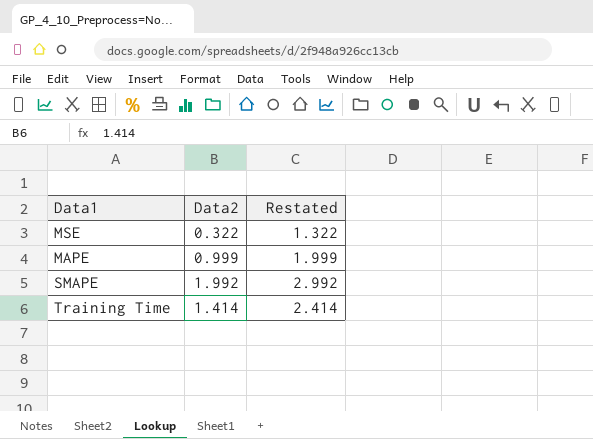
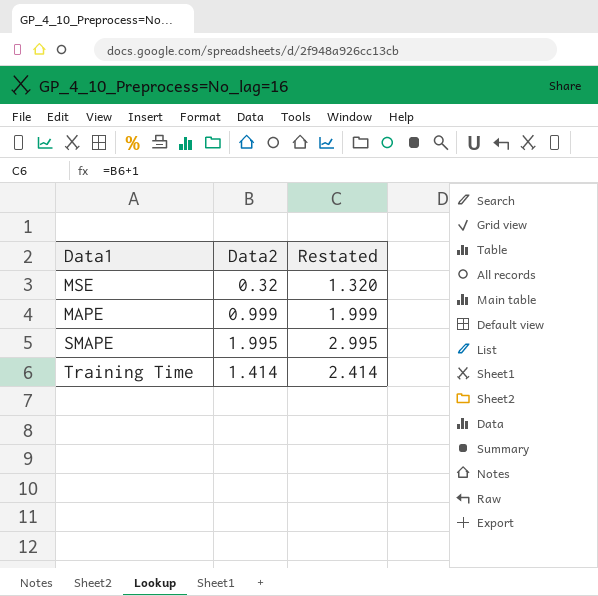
MSE | Data2: 0.322 -> 0.32
MSE | Restated: 1.322 -> 1.320
SMAPE | Data2: 1.992 -> 1.995
SMAPE | Restated: 2.992 -> 2.995

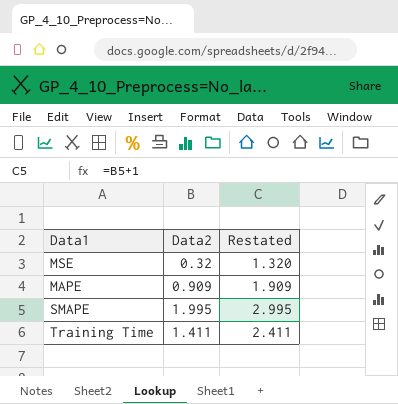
MAPE | Data2: 0.999 -> 0.909
MAPE | Restated: 1.999 -> 1.909
Training Time | Data2: 1.414 -> 1.411
Training Time | Restated: 2.414 -> 2.411

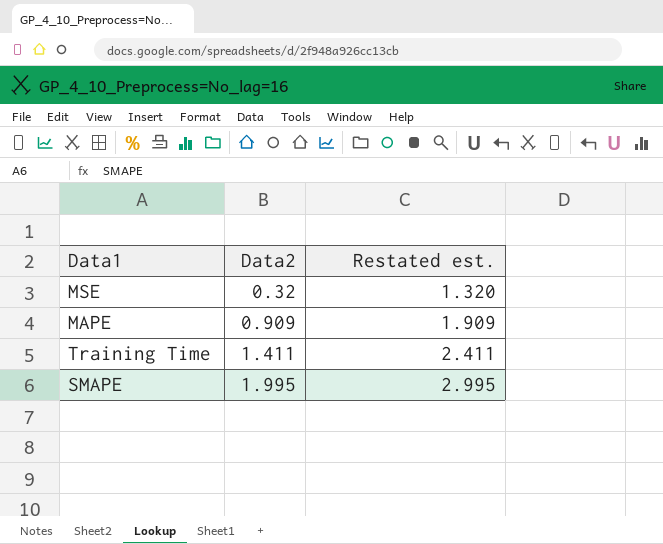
row order: none -> Data2 ascending
column name: Restated -> Restated est.

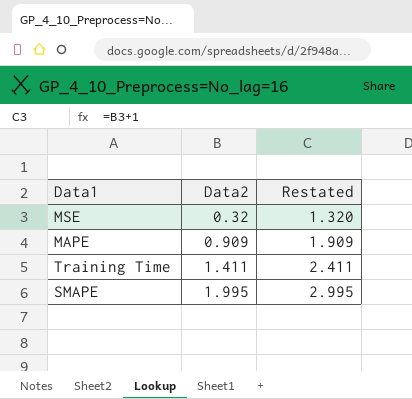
column name: Restated est. -> Restated

